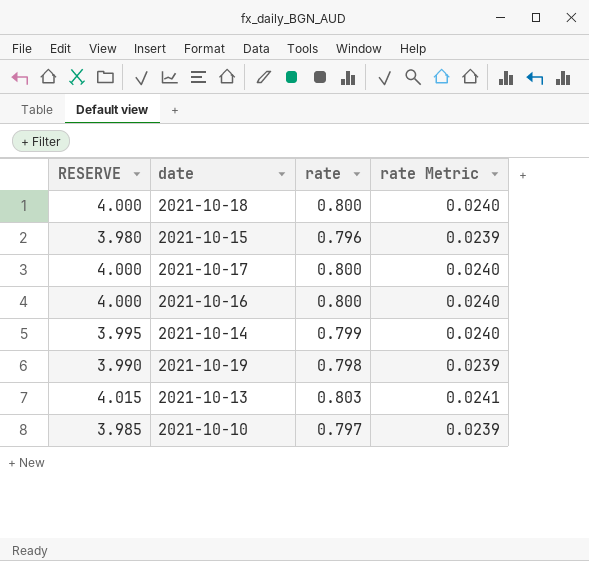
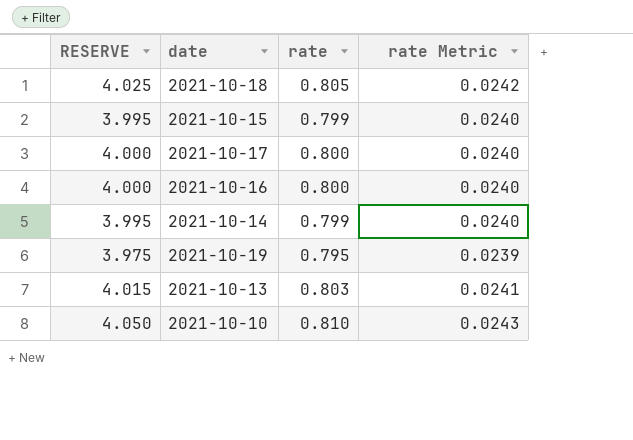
2021-10-18 | RESERVE: 4.000 -> 4.025
2021-10-18 | rate: 0.800 -> 0.805
2021-10-18 | rate Metric: 0.0240 -> 0.0242
2021-10-15 | RESERVE: 3.980 -> 3.995
2021-10-15 | rate: 0.796 -> 0.799
2021-10-15 | rate Metric: 0.0239 -> 0.0240
2021-10-19 | RESERVE: 3.990 -> 3.975
2021-10-19 | rate: 0.798 -> 0.795
2021-10-10 | RESERVE: 3.985 -> 4.050
2021-10-10 | rate: 0.797 -> 0.810
2021-10-10 | rate Metric: 0.0239 -> 0.0243

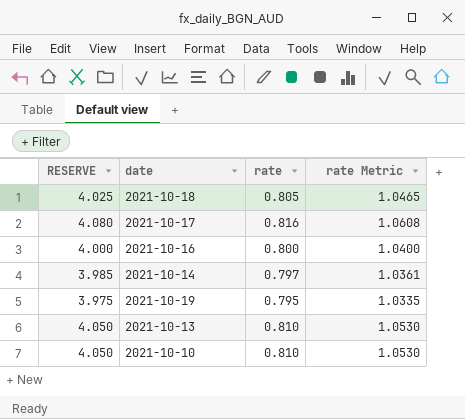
column rate Metric | formula: [rate] * 0.03 -> [rate] * 1.3
row 2021-10-15: 3.995 | 0.799 | 0.0240 -> none
2021-10-17 | RESERVE: 4.000 -> 4.080
2021-10-17 | rate: 0.800 -> 0.816
2021-10-14 | RESERVE: 3.995 -> 3.985
2021-10-14 | rate: 0.799 -> 0.797
2021-10-13 | RESERVE: 4.015 -> 4.050
2021-10-13 | rate: 0.803 -> 0.810

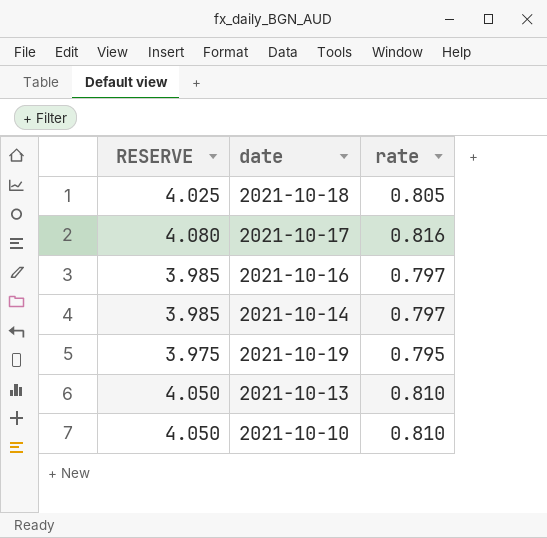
column rate Metric | formula: [rate] * 1.3 -> none
2021-10-16 | RESERVE: 4.000 -> 3.985
2021-10-16 | rate: 0.800 -> 0.797

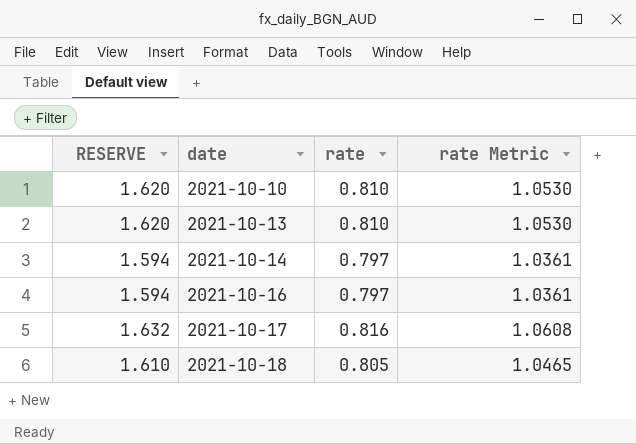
row order: none -> date ascending
column RESERVE | formula: [rate] * 5 -> [rate] * 2
column rate Metric | formula: none -> [rate] * 1.3
row 2021-10-19: 3.975 | 0.795 -> none

